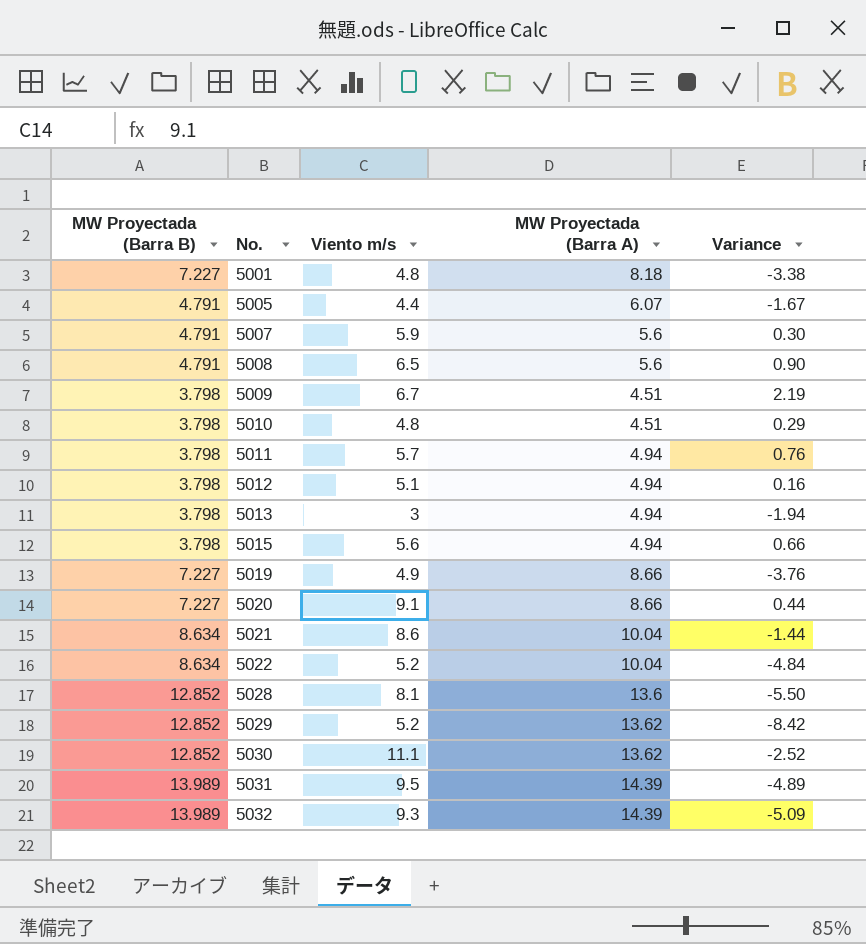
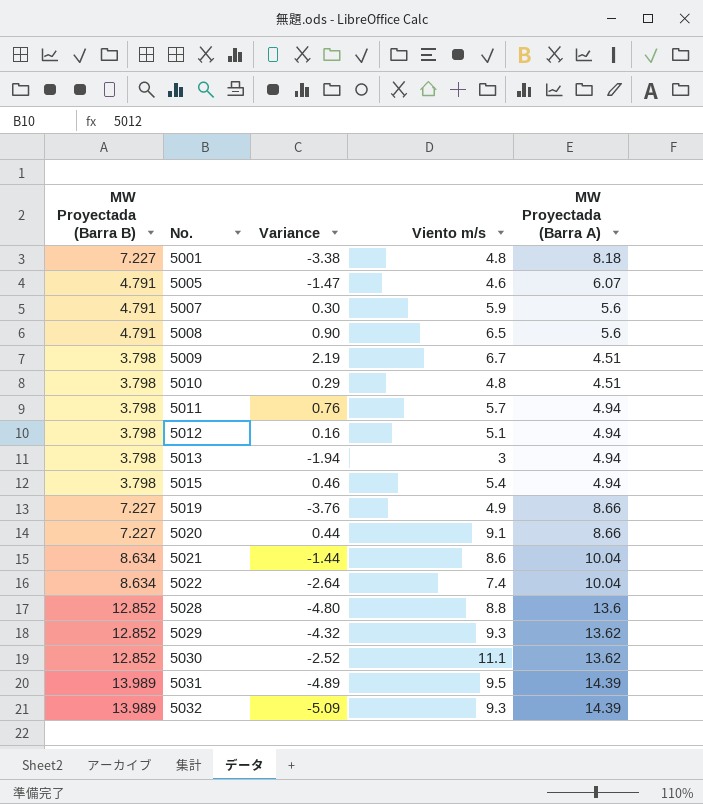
column Variance | position: 5 -> 3
5005 | Variance: -1.67 -> -1.47
5005 | Viento m/s: 4.4 -> 4.6
5015 | Variance: 0.66 -> 0.46
5015 | Viento m/s: 5.6 -> 5.4
5022 | Variance: -4.84 -> -2.64
5022 | Viento m/s: 5.2 -> 7.4
5028 | Variance: -5.50 -> -4.80
5028 | Viento m/s: 8.1 -> 8.8
5029 | Variance: -8.42 -> -4.32
5029 | Viento m/s: 5.2 -> 9.3

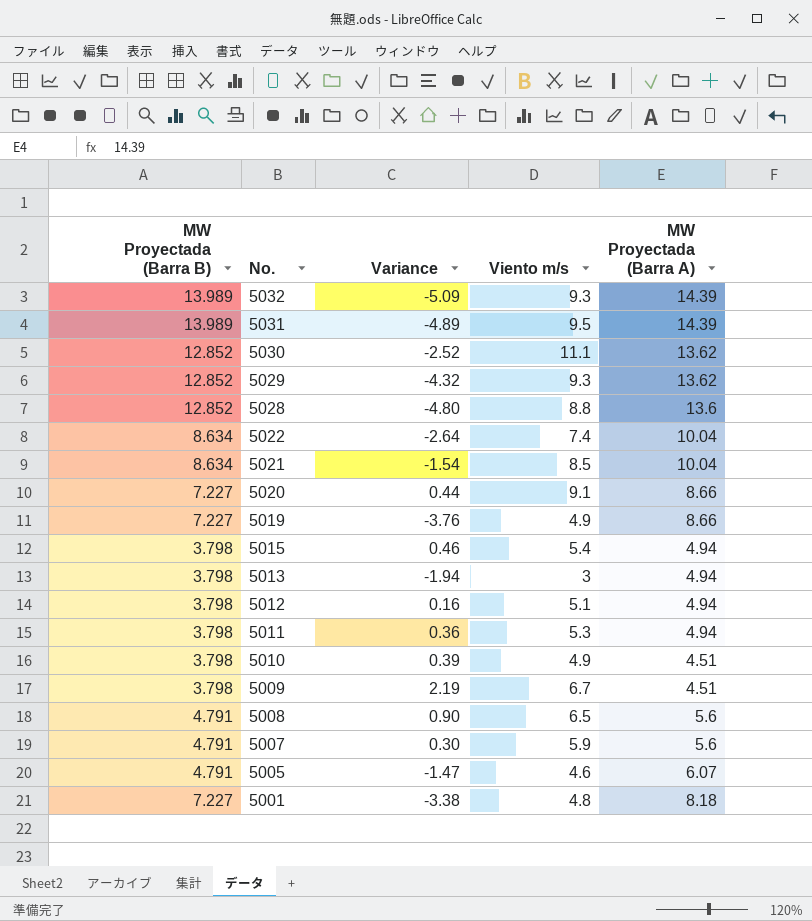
row order: No. ascending -> No. descending
5021 | Variance: -1.44 -> -1.54
5021 | Viento m/s: 8.6 -> 8.5
5011 | Variance: 0.76 -> 0.36
5011 | Viento m/s: 5.7 -> 5.3
5010 | Variance: 0.29 -> 0.39
5010 | Viento m/s: 4.8 -> 4.9

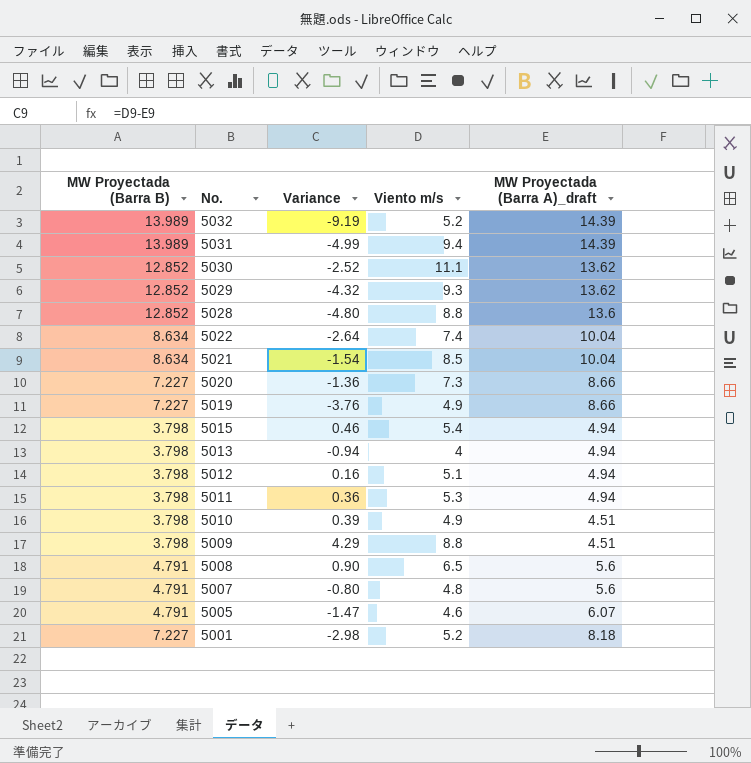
column name: MW Proyectada (Barra A) -> MW Proyectada (Barra A)_draft
5032 | Variance: -5.09 -> -9.19
5032 | Viento m/s: 9.3 -> 5.2
5031 | Variance: -4.89 -> -4.99
5031 | Viento m/s: 9.5 -> 9.4
5020 | Variance: 0.44 -> -1.36
5020 | Viento m/s: 9.1 -> 7.3
5013 | Variance: -1.94 -> -0.94
5013 | Viento m/s: 3 -> 4
5009 | Variance: 2.19 -> 4.29
5009 | Viento m/s: 6.7 -> 8.8
5007 | Variance: 0.30 -> -0.80
5007 | Viento m/s: 5.9 -> 4.8
5001 | Variance: -3.38 -> -2.98
5001 | Viento m/s: 4.8 -> 5.2

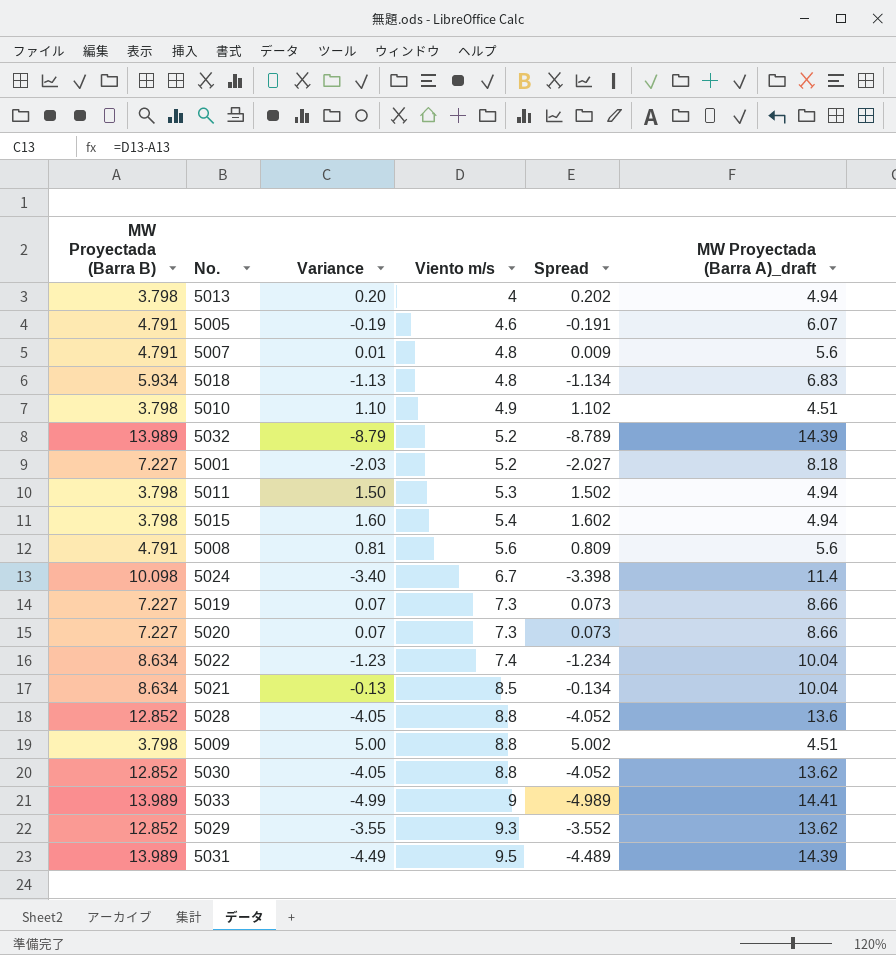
row order: No. descending -> Viento m/s ascending
column Variance | formula: [Viento m/s] - [MW Proyectada (Barra A)_draft] -> [Viento m/s] - [MW Proyectada (Barra B)]
column Spread | formula: none -> [Viento m/s] - [MW Proyectada (Barra B)]
row 5012: 3.798 | 0.16 | 5.1 | 4.94 -> none
row 5018: none -> 5.934 | -1.13 | 4.8 | -1.134 | 6.83
5008 | Viento m/s: 6.5 -> 5.6
row 5024: none -> 10.098 | -3.40 | 6.7 | -3.398 | 11.4
5019 | Viento m/s: 4.9 -> 7.3
5030 | Viento m/s: 11.1 -> 8.8
row 5033: none -> 13.989 | -4.99 | 9 | -4.989 | 14.41
5031 | Viento m/s: 9.4 -> 9.5

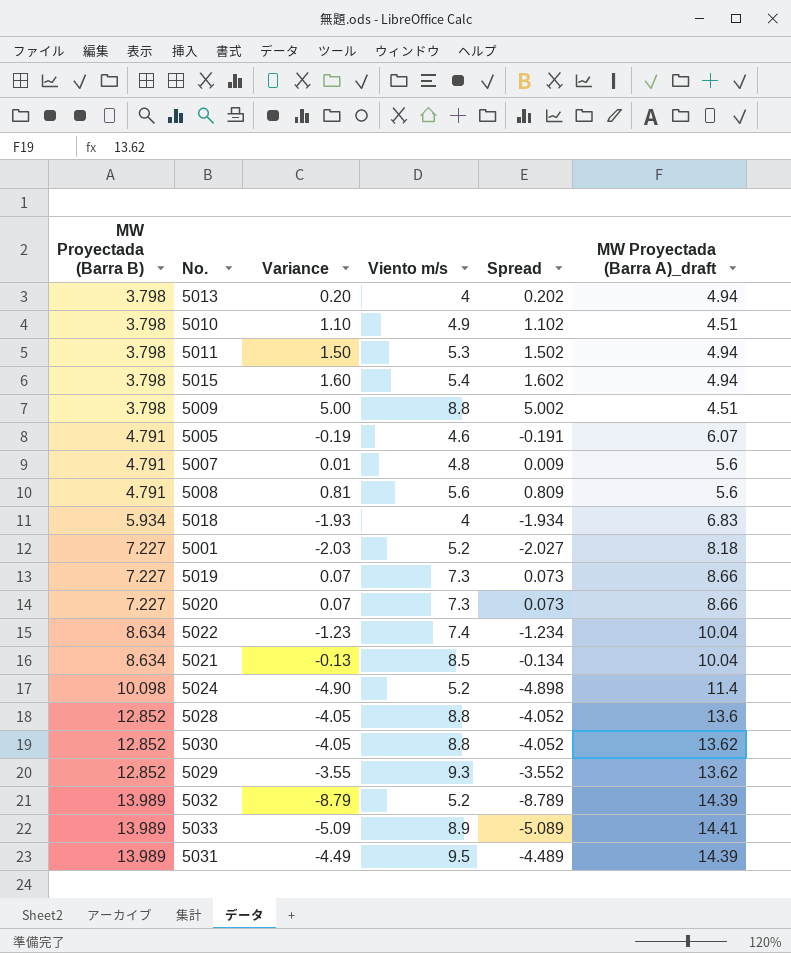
row order: Viento m/s ascending -> MW Proyectada (Barra B) ascending
5018 | Variance: -1.13 -> -1.93
5018 | Viento m/s: 4.8 -> 4
5018 | Spread: -1.134 -> -1.934
5024 | Variance: -3.40 -> -4.90
5024 | Viento m/s: 6.7 -> 5.2
5024 | Spread: -3.398 -> -4.898
5033 | Variance: -4.99 -> -5.09
5033 | Viento m/s: 9 -> 8.9
5033 | Spread: -4.989 -> -5.089

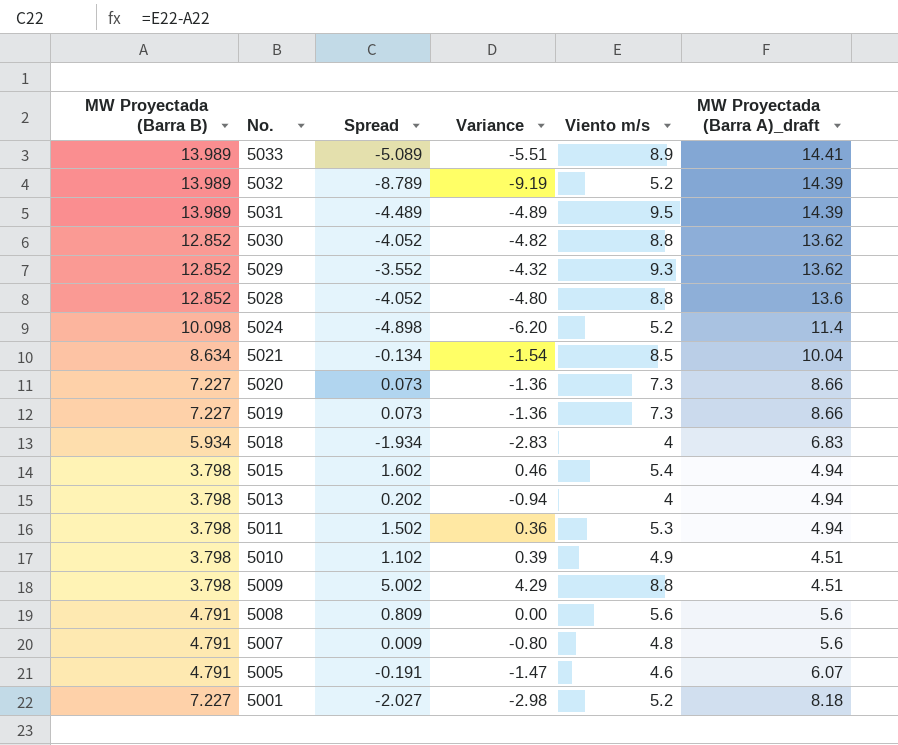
row order: MW Proyectada (Barra B) ascending -> No. descending
column Spread | position: 5 -> 3
column Variance | formula: [Viento m/s] - [MW Proyectada (Barra B)] -> [Viento m/s] - [MW Proyectada (Barra A)_draft]
row 5022: 8.634 | -1.23 | 7.4 | -1.234 | 10.04 -> none

